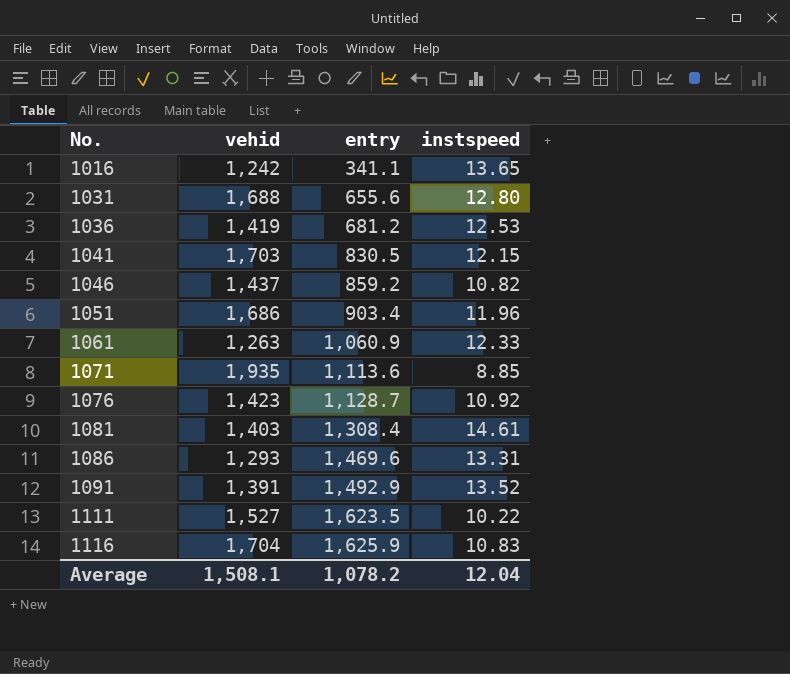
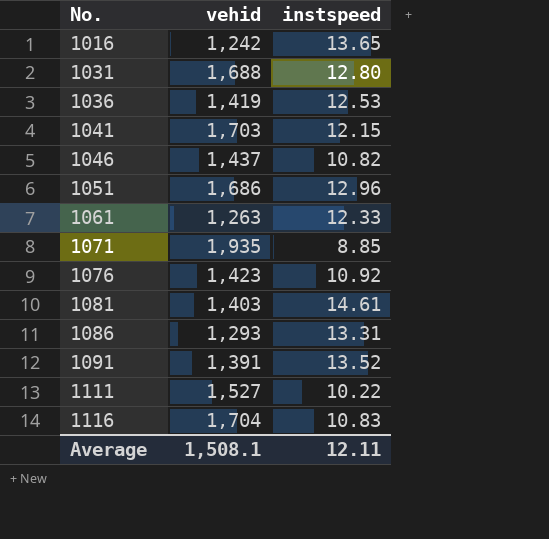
column entry | position: 3 -> none
1051 | instspeed: 11.96 -> 12.96
Average | instspeed: 12.04 -> 12.11

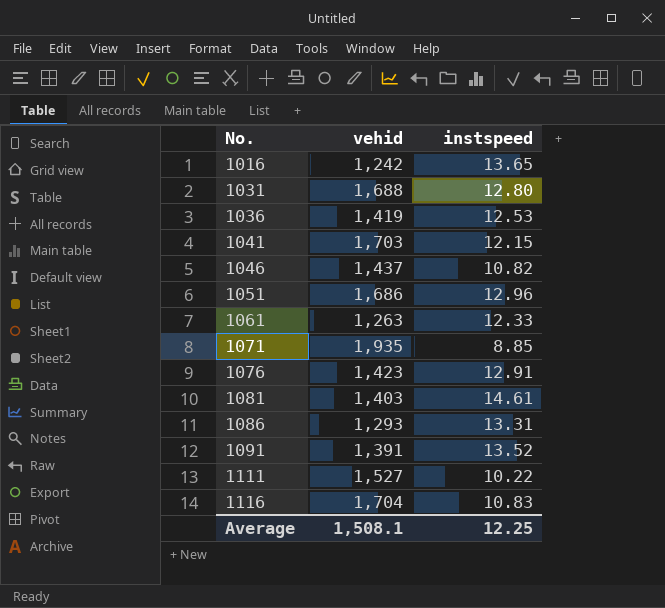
1076 | instspeed: 10.92 -> 12.91
Average | instspeed: 12.11 -> 12.25

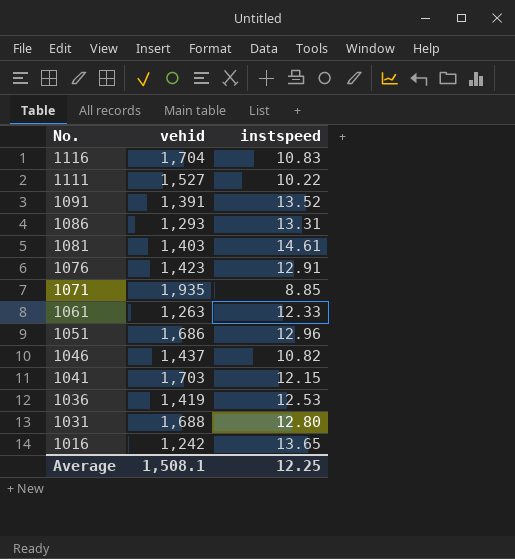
row order: No. ascending -> No. descending

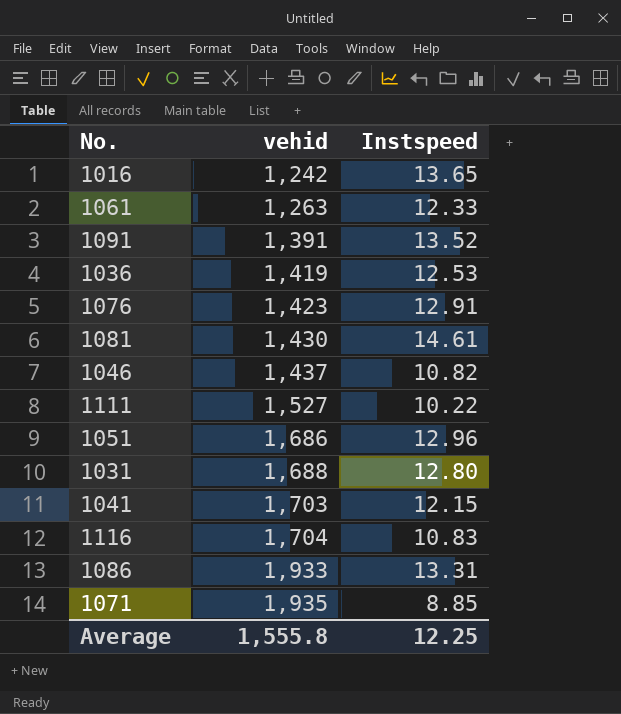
row order: No. descending -> vehid ascending
column name: instspeed -> Instspeed
1081 | vehid: 1,403 -> 1,430
1086 | vehid: 1,293 -> 1,933
Average | vehid: 1,508.1 -> 1,555.8

